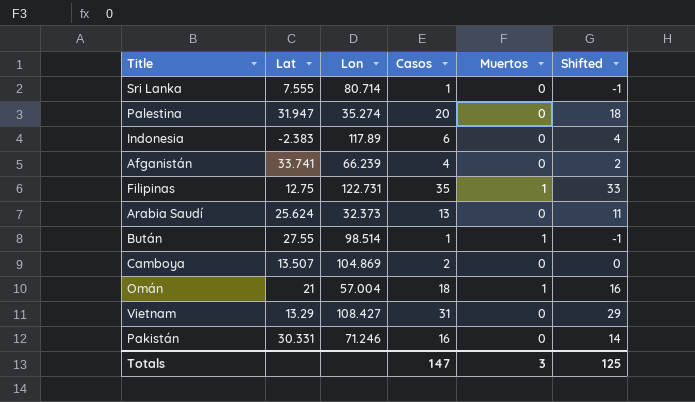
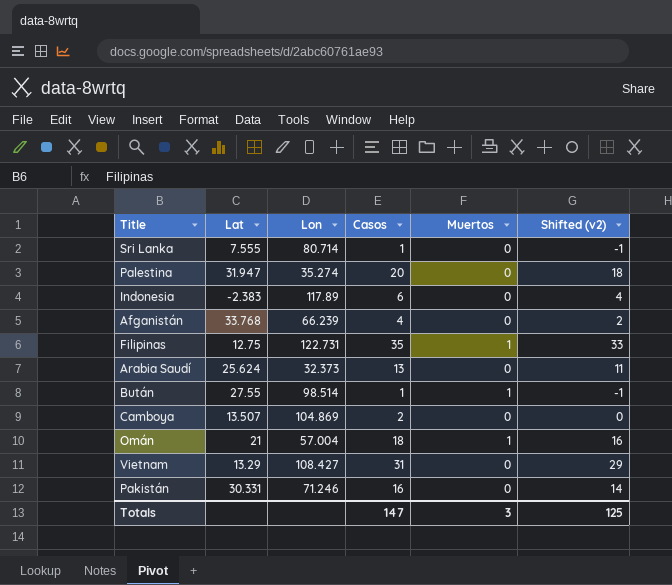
column name: Shifted -> Shifted (v2)
Afganistán | Lat: 33.741 -> 33.768

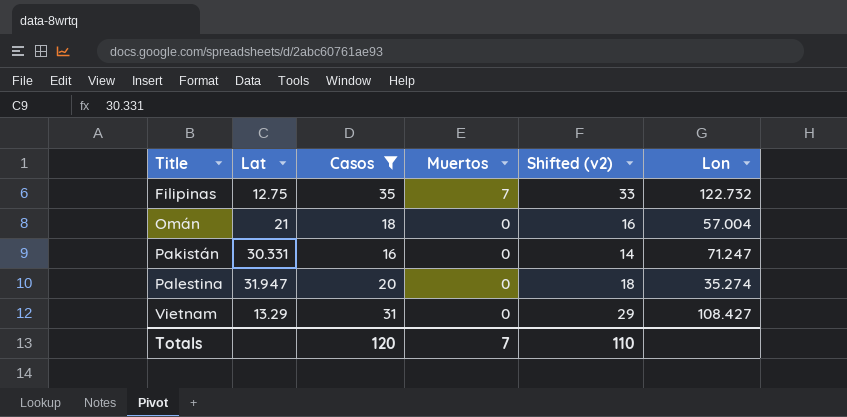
filter: none -> Casos >= 16
row order: none -> Title ascending
column Lon | position: 3 -> 6
Filipinas | Muertos: 1 -> 7
Filipinas | Lon: 122.731 -> 122.732
Omán | Muertos: 1 -> 0
Pakistán | Lon: 71.246 -> 71.247
Totals | Casos: 147 -> 120
Totals | Muertos: 3 -> 7
Totals | Shifted (v2): 125 -> 110

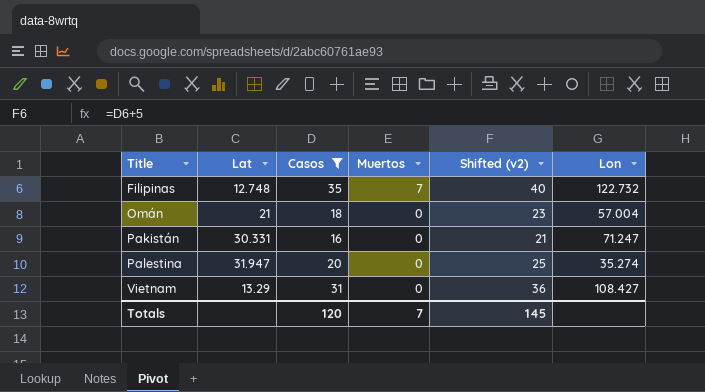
column Shifted (v2) | formula: [Casos] - 2 -> [Casos] + 5
Filipinas | Lat: 12.75 -> 12.748
Totals | Shifted (v2): 110 -> 145

